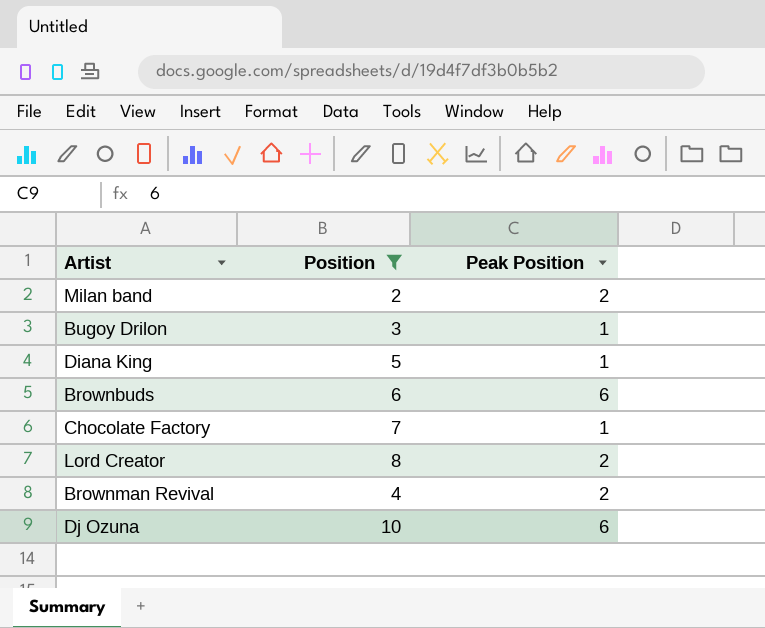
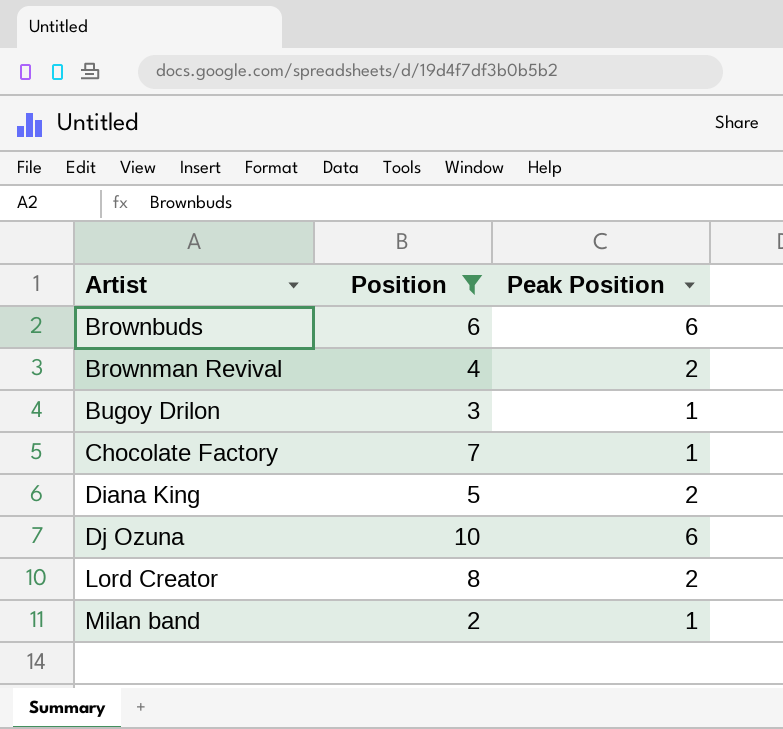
row order: none -> Artist ascending
Diana King | Peak Position: 1 -> 2
Milan band | Peak Position: 2 -> 1

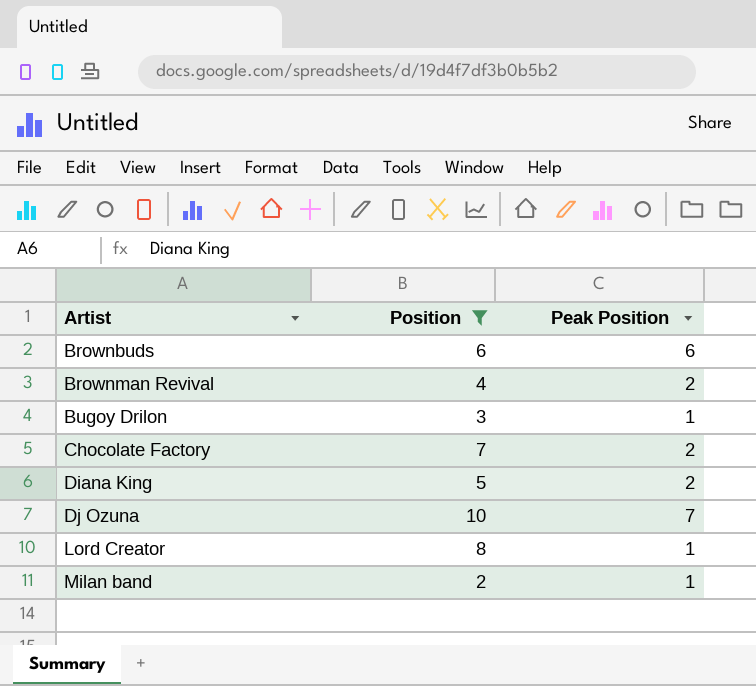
Chocolate Factory | Peak Position: 1 -> 2
Dj Ozuna | Peak Position: 6 -> 7
Lord Creator | Peak Position: 2 -> 1

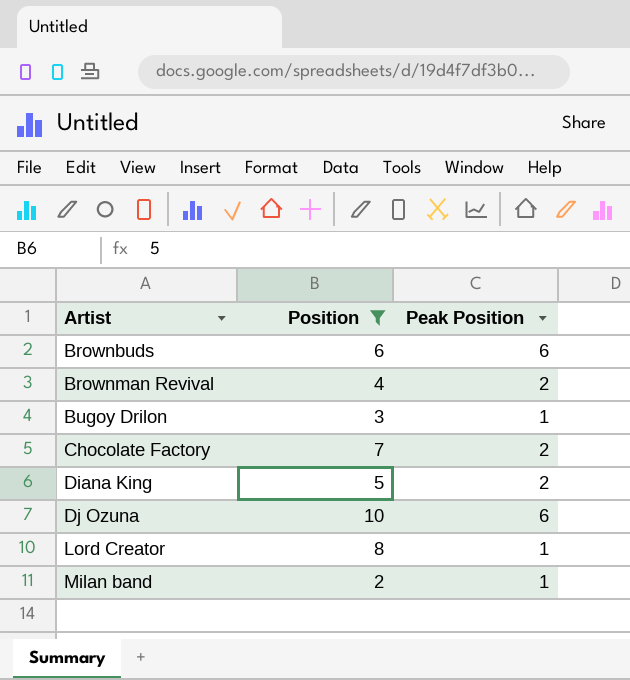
Dj Ozuna | Peak Position: 7 -> 6

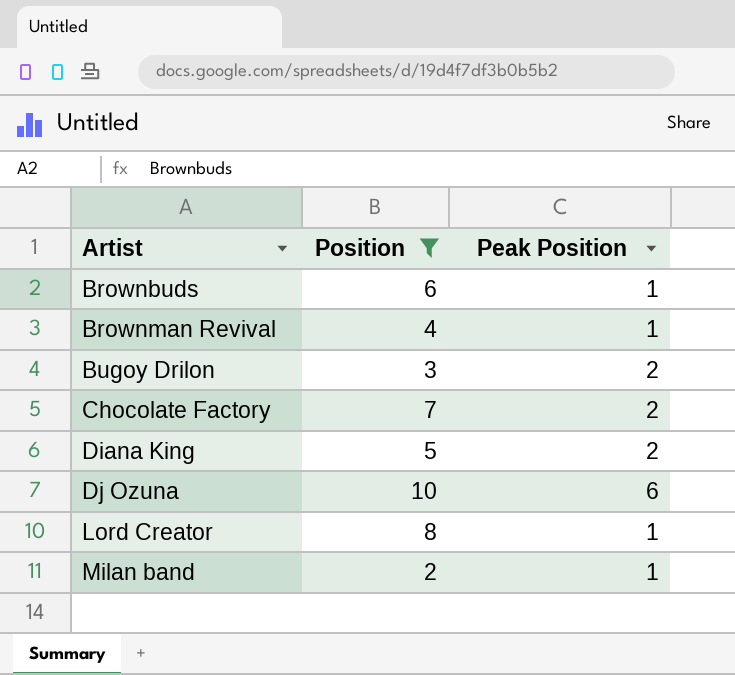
Brownbuds | Peak Position: 6 -> 1
Brownman Revival | Peak Position: 2 -> 1
Bugoy Drilon | Peak Position: 1 -> 2

